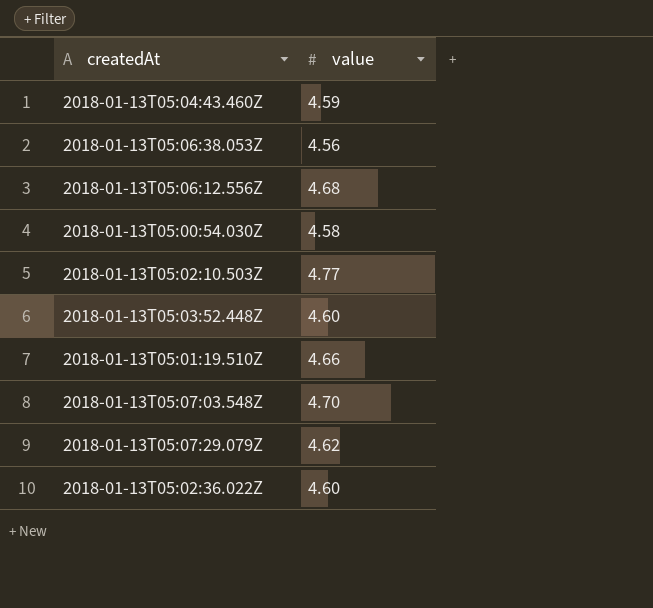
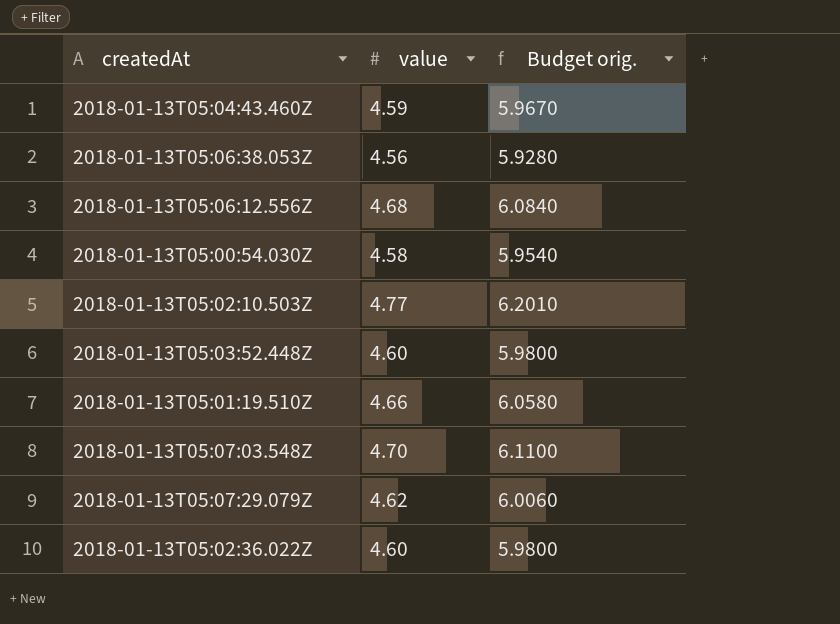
column Budget orig. | formula: none -> [value] * 1.3

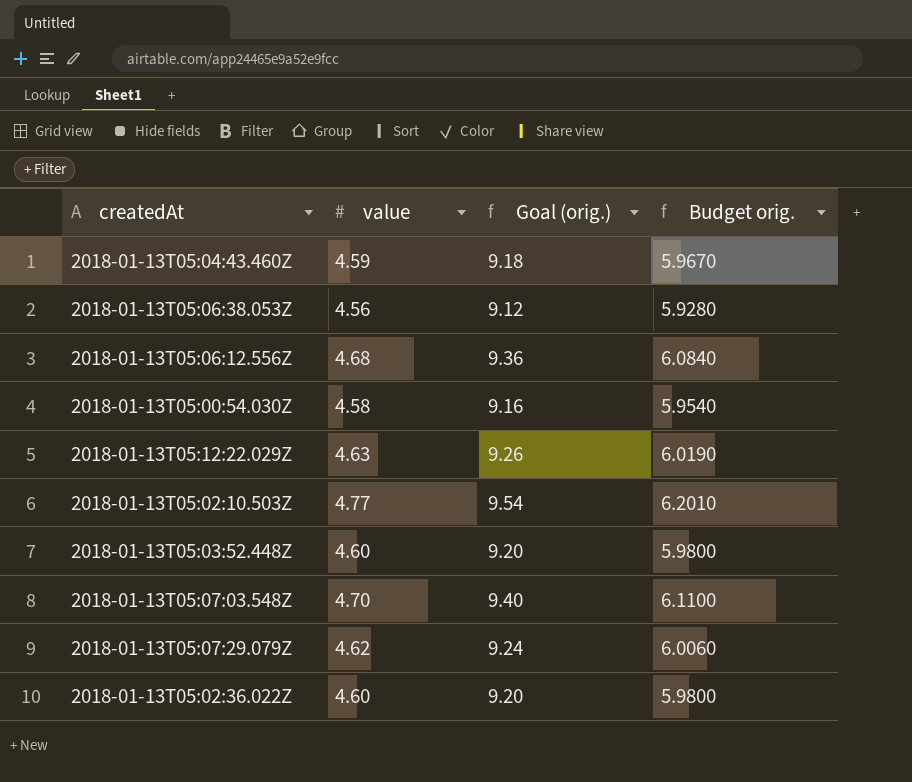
column Goal (orig.) | formula: none -> [value] * 2
row 2018-01-13T05:01:19.510Z: 4.66 | 6.0580 -> none
row 2018-01-13T05:12:22.029Z: none -> 4.63 | 9.26 | 6.0190

